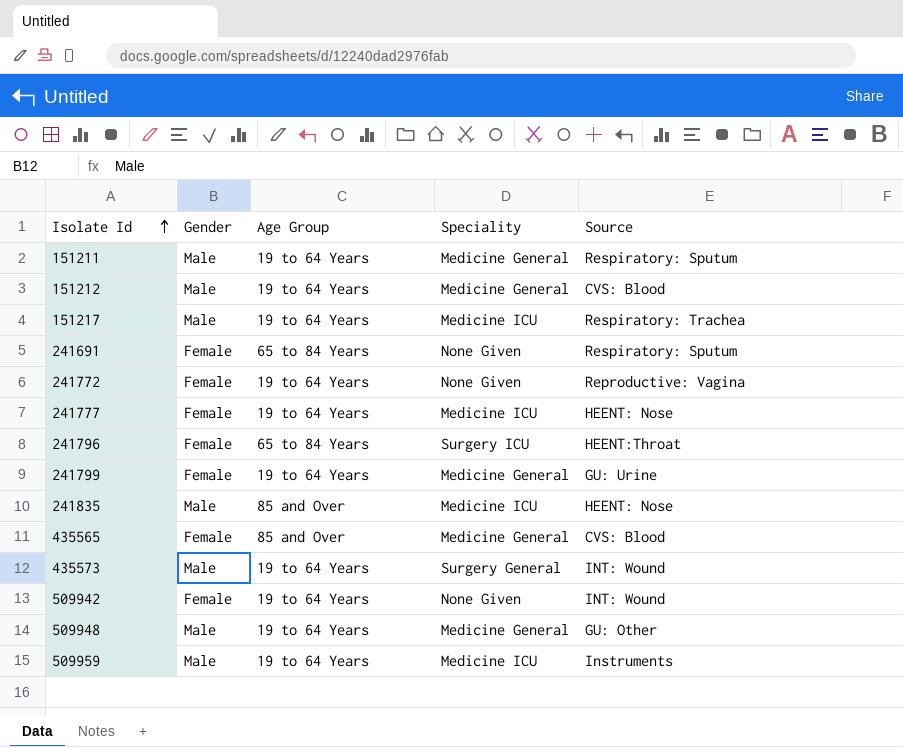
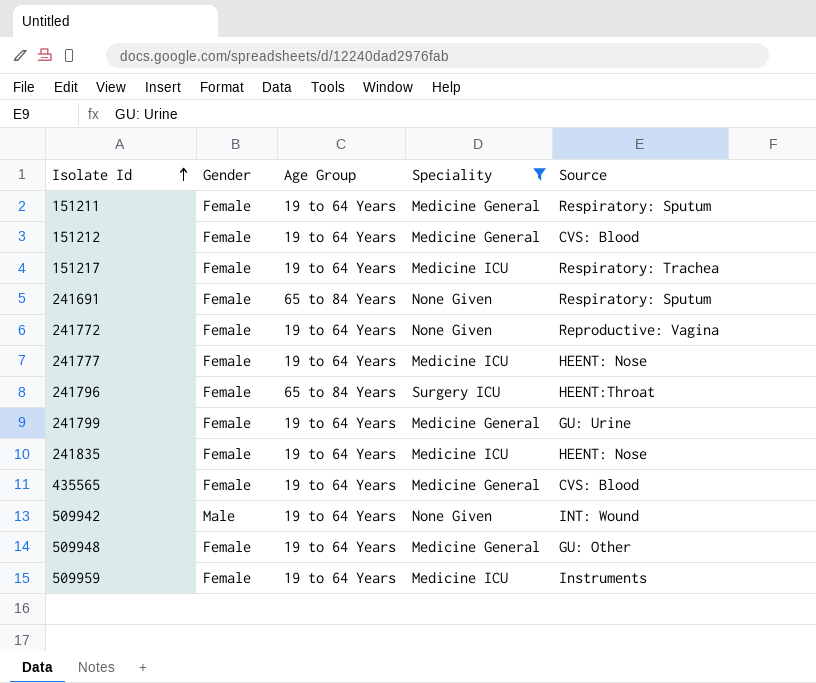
filter: none -> Speciality != Surgery General
151211 | Gender: Male -> Female
151212 | Gender: Male -> Female
151217 | Gender: Male -> Female
241835 | Gender: Male -> Female
241835 | Age Group: 85 and Over -> 19 to 64 Years
435565 | Age Group: 85 and Over -> 19 to 64 Years
509942 | Gender: Female -> Male
509948 | Gender: Male -> Female
509959 | Gender: Male -> Female

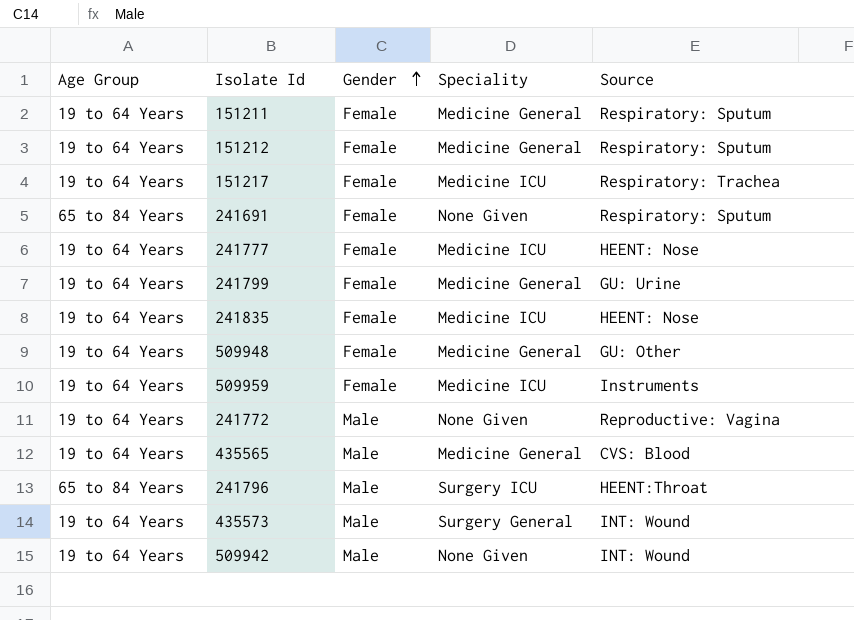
filter: Speciality != Surgery General -> none
row order: Isolate Id ascending -> Gender ascending
column Age Group | position: 3 -> 1
151212 | Source: CVS: Blood -> Respiratory: Sputum
241772 | Gender: Female -> Male
435565 | Gender: Female -> Male
241796 | Gender: Female -> Male

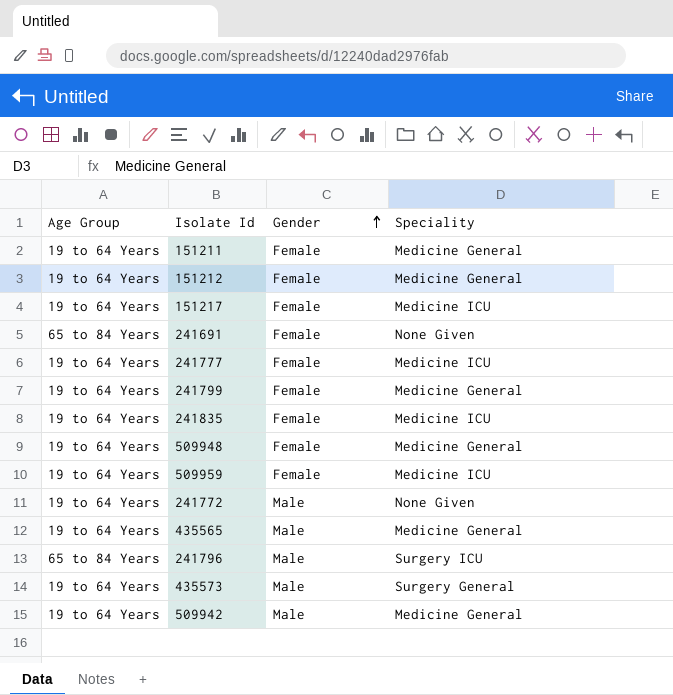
column Source | position: 5 -> none
509942 | Speciality: None Given -> Medicine General

